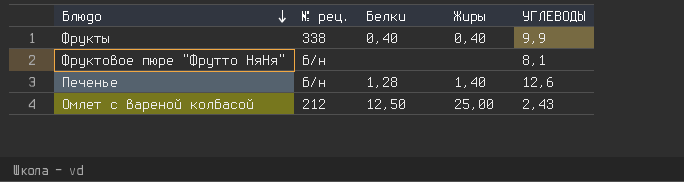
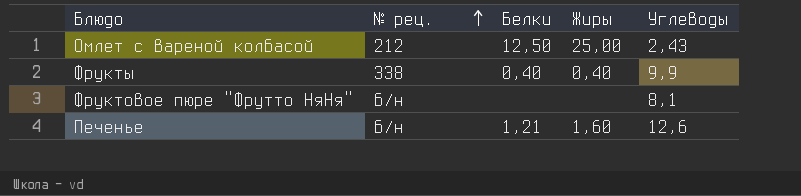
row order: Блюдо descending -> № рец. ascending
column name: УГЛЕВОДЫ -> Углеводы
Печенье | Белки: 1,28 -> 1,21
Печенье | Жиры: 1,40 -> 1,60

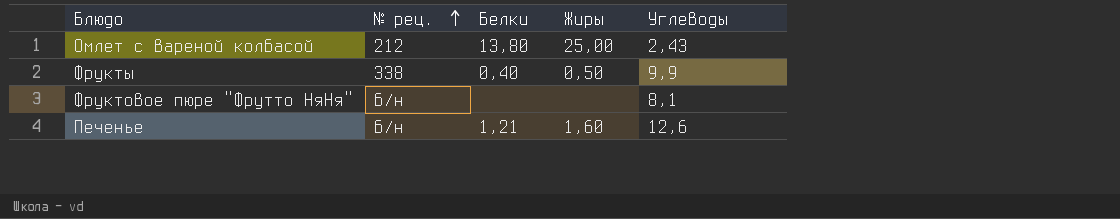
Омлет с вареной колбасой | Белки: 12,50 -> 13,80
Фрукты | Жиры: 0,40 -> 0,50

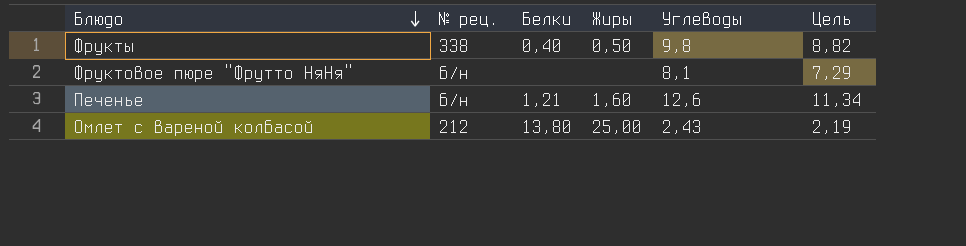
row order: № рец. ascending -> Блюдо descending
column Цель | formula: none -> [Углеводы] * 0,9
Фрукты | Углеводы: 9,9 -> 9,8

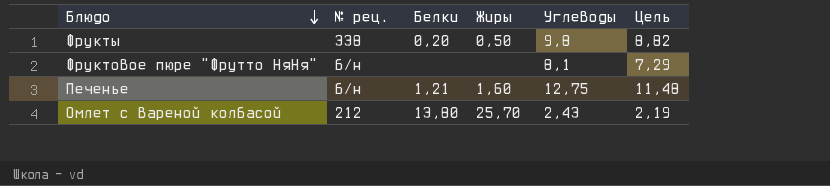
Фрукты | Белки: 0,40 -> 0,20
Печенье | Углеводы: 12,6 -> 12,75
Печенье | Цель: 11,34 -> 11,48
Омлет с вареной колбасой | Жиры: 25,00 -> 25,70

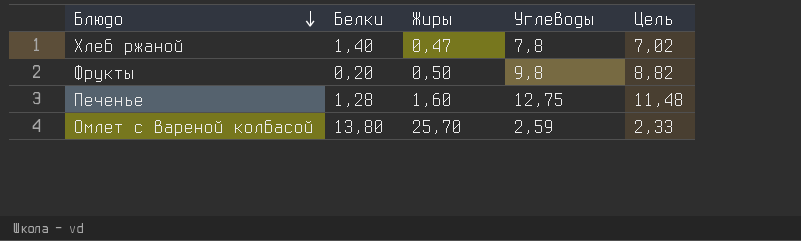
column № рец. | position: 2 -> none
row Фруктовое пюре "Фрутто НяНя": б/н | none | none | 8,1 | 7,29 -> none
row Хлеб ржаной: none -> 1,40 | 0,47 | 7,8 | 7,02
Печенье | Белки: 1,21 -> 1,28
Омлет с вареной колбасой | Углеводы: 2,43 -> 2,59
Омлет с вареной колбасой | Цель: 2,19 -> 2,33

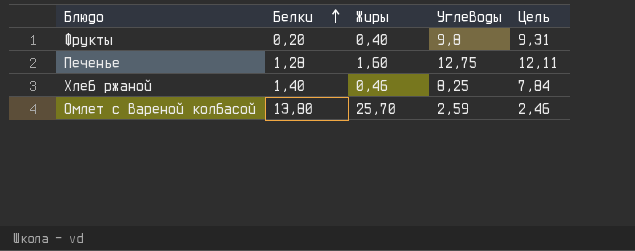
row order: Блюдо descending -> Белки ascending
column Цель | formula: [Углеводы] * 0,9 -> [Углеводы] * 0,95
Фрукты | Жиры: 0,50 -> 0,40
Хлеб ржаной | Жиры: 0,47 -> 0,46
Хлеб ржаной | Углеводы: 7,8 -> 8,25

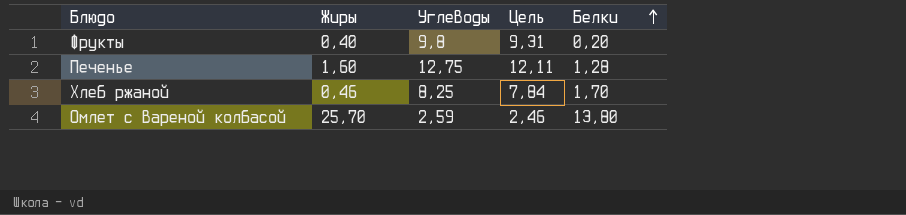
column Белки | position: 2 -> 5
Хлеб ржаной | Белки: 1,40 -> 1,70

